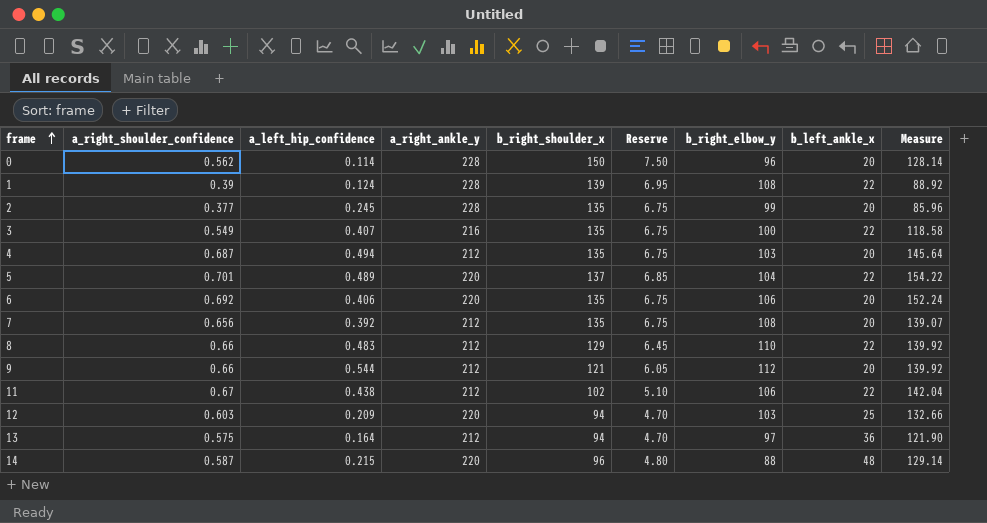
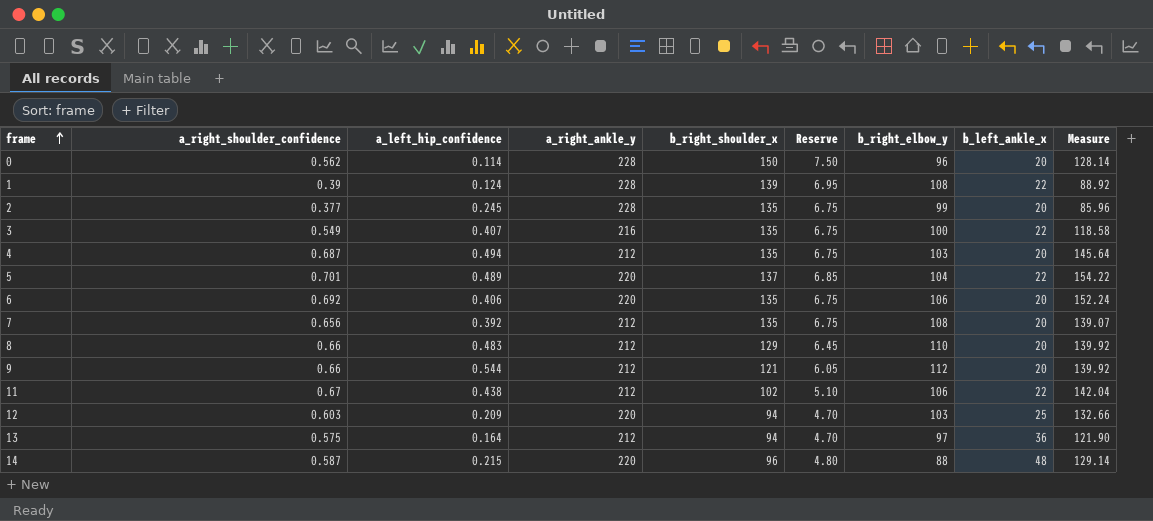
8 | b_left_ankle_x: 22 -> 20

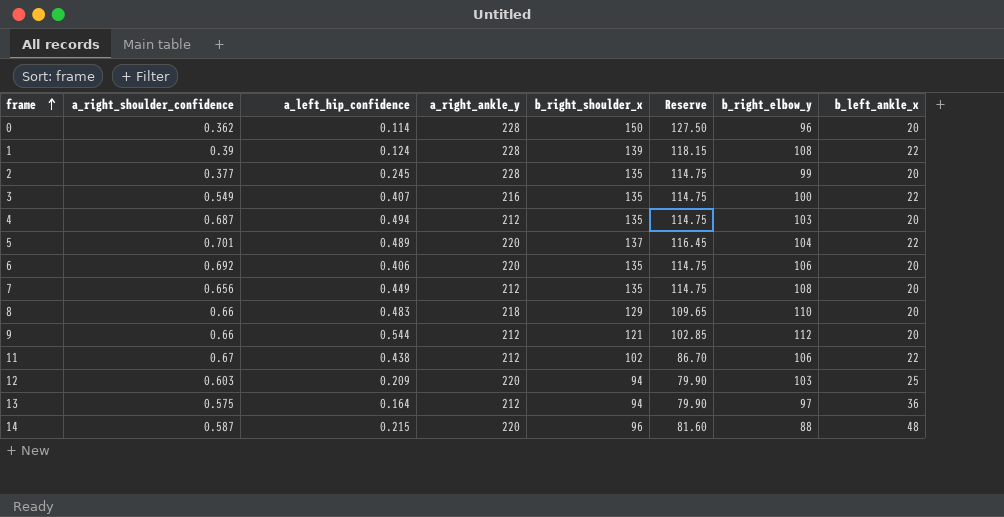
column Measure | formula: [a_right_shoulder_confidence] * [a_right_ankle_y] -> none
column Reserve | formula: [b_right_shoulder_x] * 0.05 -> [b_right_shoulder_x] * 0.85
0 | a_right_shoulder_confidence: 0.562 -> 0.362
7 | a_left_hip_confidence: 0.392 -> 0.449
8 | a_right_ankle_y: 212 -> 218

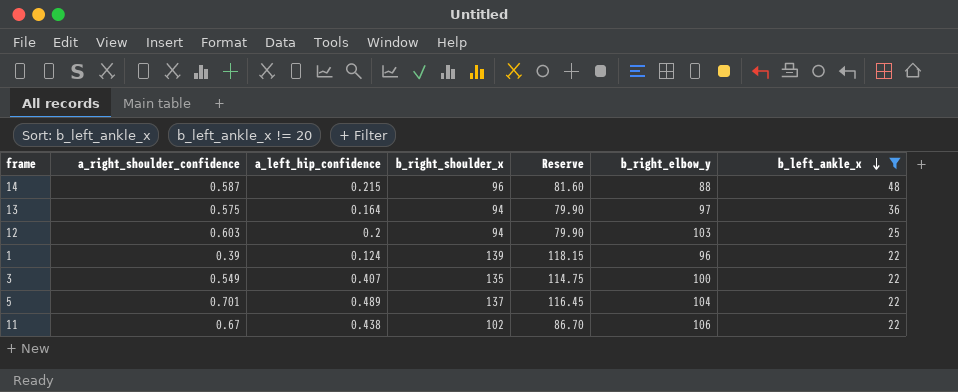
filter: none -> b_left_ankle_x != 20
row order: frame ascending -> b_left_ankle_x descending
column a_right_ankle_y | position: 4 -> none
12 | a_left_hip_confidence: 0.209 -> 0.2
1 | b_right_elbow_y: 108 -> 96

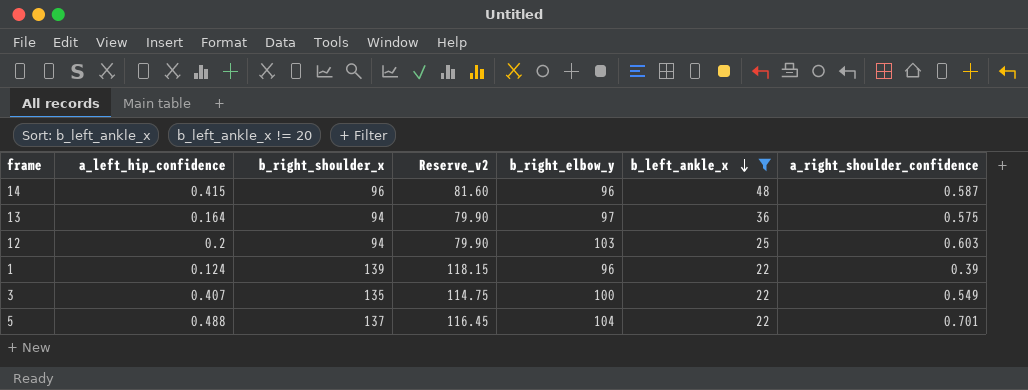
column name: Reserve -> Reserve_v2
column a_right_shoulder_confidence | position: 2 -> 7
row 11: 0.67 | 0.438 | 102 | 86.70 | 106 | 22 -> none
14 | a_left_hip_confidence: 0.215 -> 0.415
14 | b_right_elbow_y: 88 -> 96
5 | a_left_hip_confidence: 0.489 -> 0.488

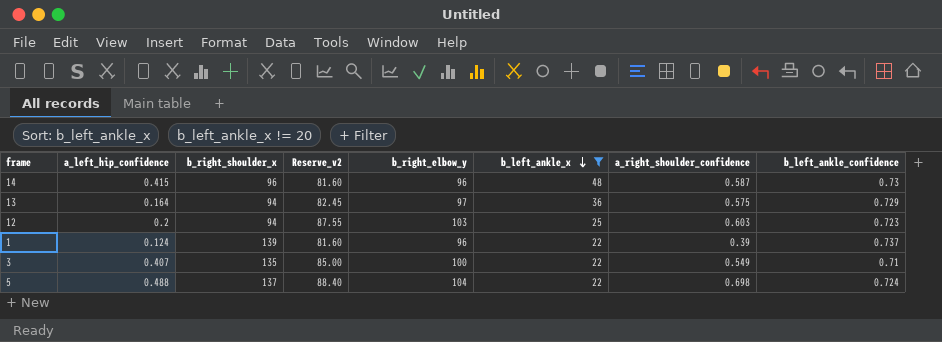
column Reserve_v2 | formula: [b_right_shoulder_x] * 0.85 -> [b_right_elbow_y] * 0.85
column b_left_ankle_confidence | position: none -> 8
5 | a_right_shoulder_confidence: 0.701 -> 0.698

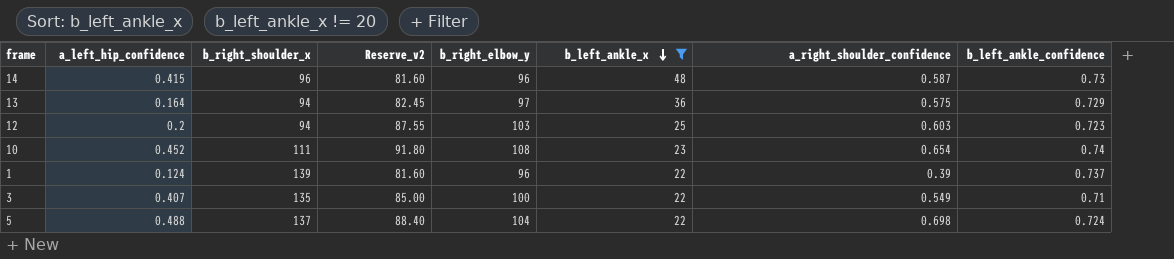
row 10: none -> 0.452 | 111 | 91.80 | 108 | 23 | 0.654 | 0.74

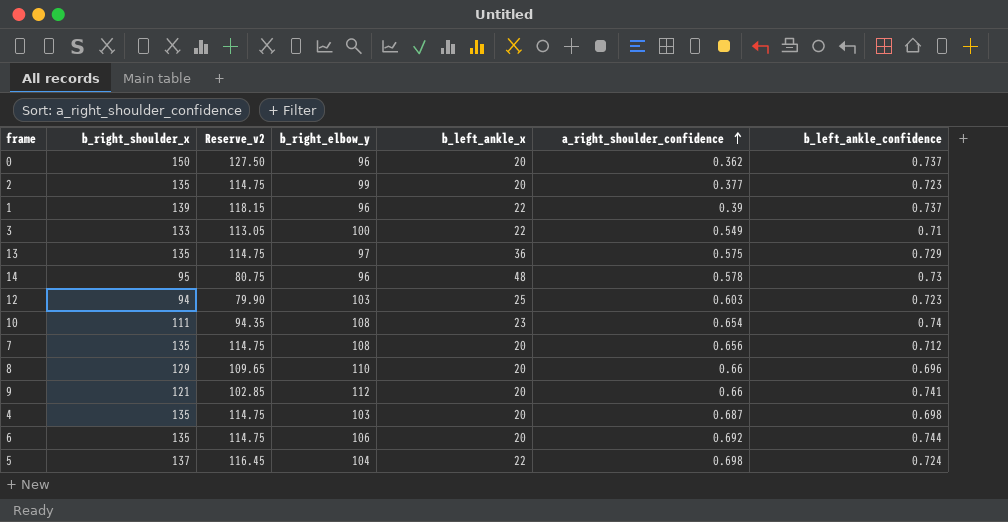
filter: b_left_ankle_x != 20 -> none
row order: b_left_ankle_x descending -> a_right_shoulder_confidence ascending
column a_left_hip_confidence | position: 2 -> none
column Reserve_v2 | formula: [b_right_elbow_y] * 0.85 -> [b_right_shoulder_x] * 0.85
3 | b_right_shoulder_x: 135 -> 133
13 | b_right_shoulder_x: 94 -> 135
14 | b_right_shoulder_x: 96 -> 95
14 | a_right_shoulder_confidence: 0.587 -> 0.578

